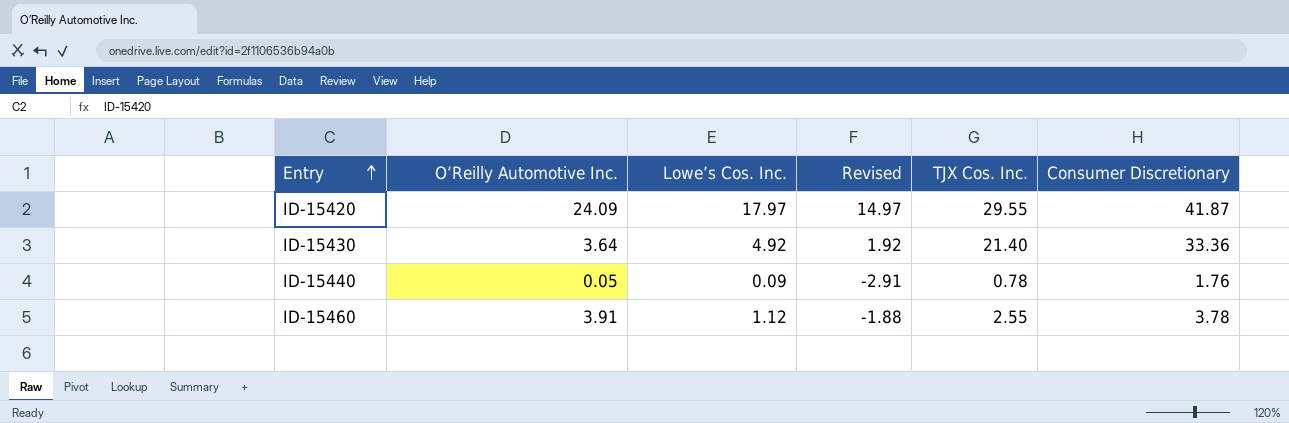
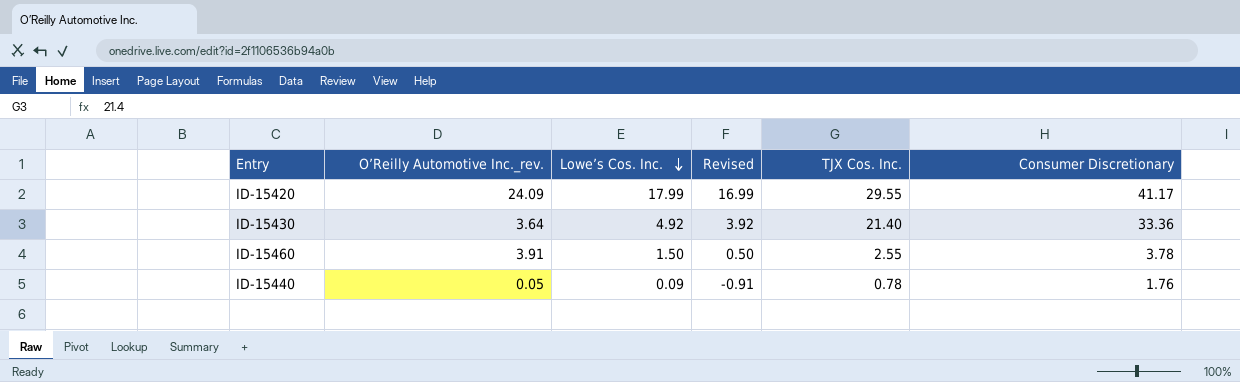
row order: Entry ascending -> Lowe’s Cos. Inc. descending
column name: O’Reilly Automotive Inc. -> O’Reilly Automotive Inc._rev.
column Revised | formula: [Lowe’s Cos. Inc.] - 3 -> [Lowe’s Cos. Inc.] - 1
ID-15420 | Lowe’s Cos. Inc.: 17.97 -> 17.99
ID-15420 | Consumer Discretionary: 41.87 -> 41.17
ID-15460 | Lowe’s Cos. Inc.: 1.12 -> 1.50

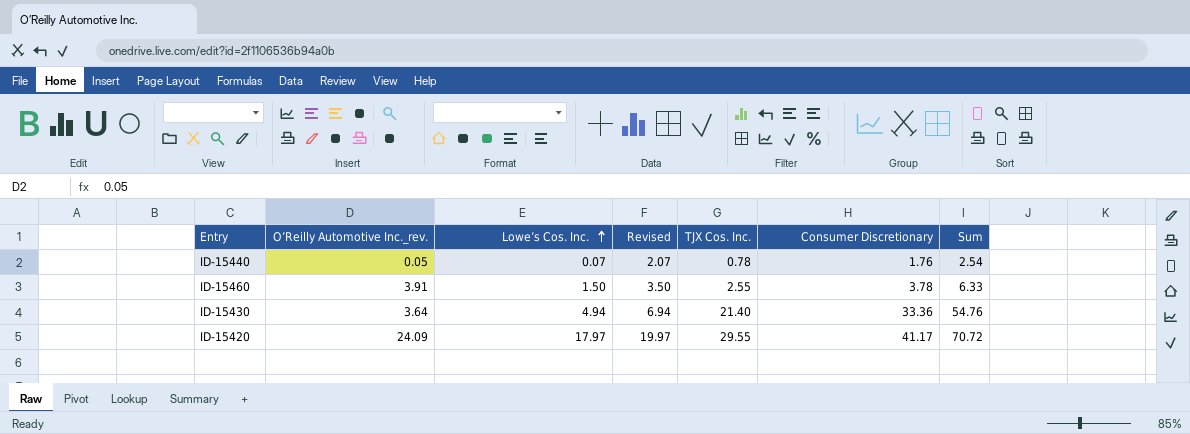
row order: Lowe’s Cos. Inc. descending -> Lowe’s Cos. Inc. ascending
column Revised | formula: [Lowe’s Cos. Inc.] - 1 -> [Lowe’s Cos. Inc.] + 2
column Sum | formula: none -> [TJX Cos. Inc.] + [Consumer Discretionary]
ID-15440 | Lowe’s Cos. Inc.: 0.09 -> 0.07
ID-15430 | Lowe’s Cos. Inc.: 4.92 -> 4.94
ID-15420 | Lowe’s Cos. Inc.: 17.99 -> 17.97

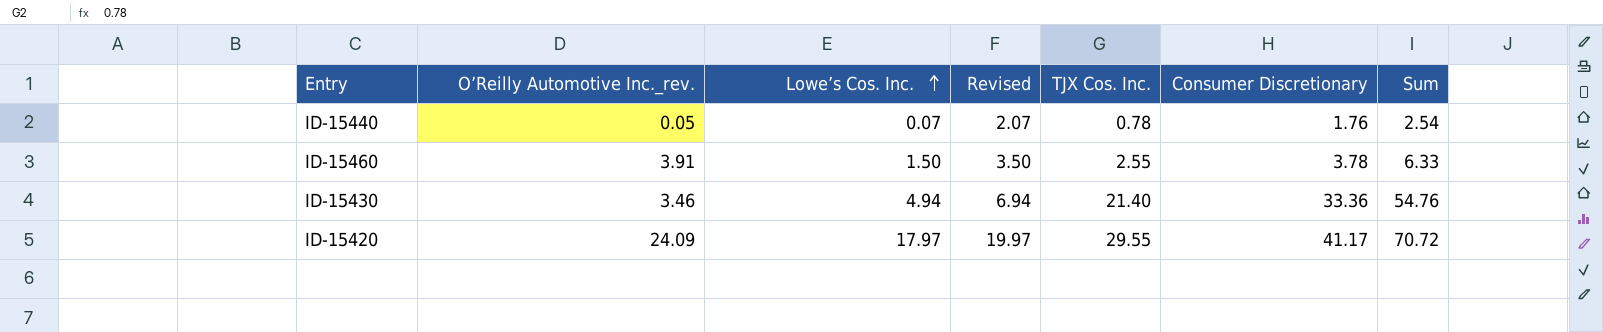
ID-15430 | O’Reilly Automotive Inc._rev.: 3.64 -> 3.46

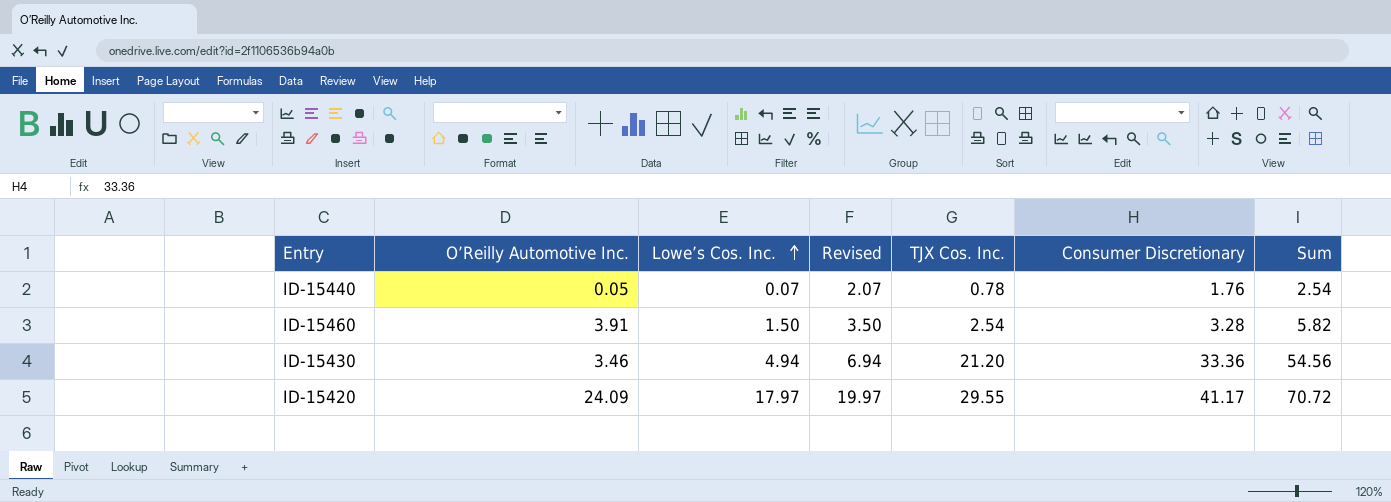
column name: O’Reilly Automotive Inc._rev. -> O’Reilly Automotive Inc.
ID-15460 | TJX Cos. Inc.: 2.55 -> 2.54
ID-15460 | Consumer Discretionary: 3.78 -> 3.28
ID-15460 | Sum: 6.33 -> 5.82
ID-15430 | TJX Cos. Inc.: 21.40 -> 21.20
ID-15430 | Sum: 54.76 -> 54.56

